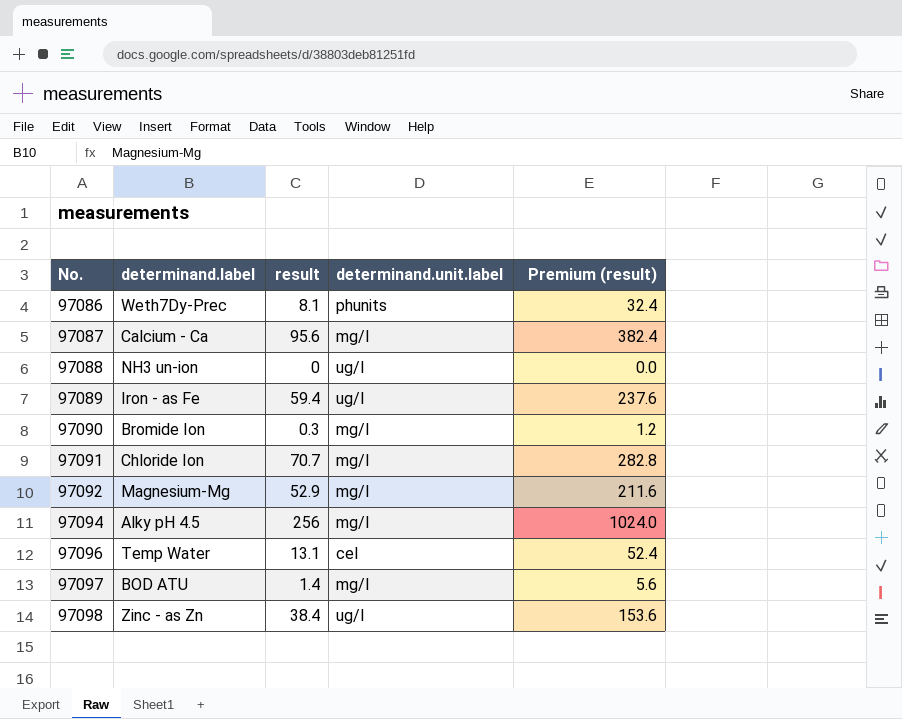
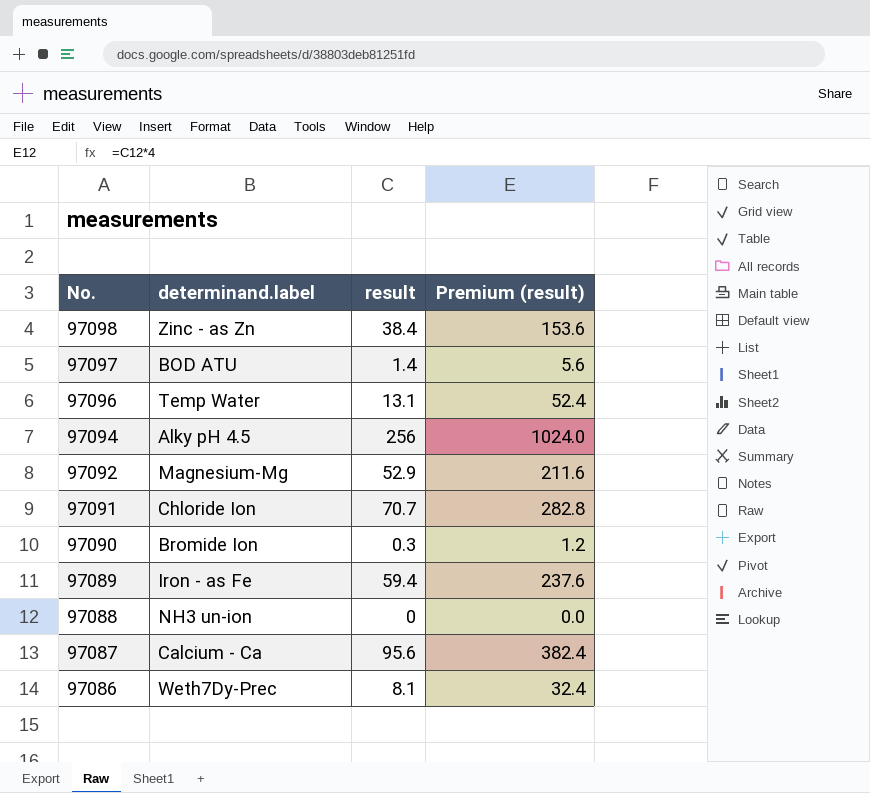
row order: No. ascending -> No. descending
column determinand.unit.label | position: 4 -> none

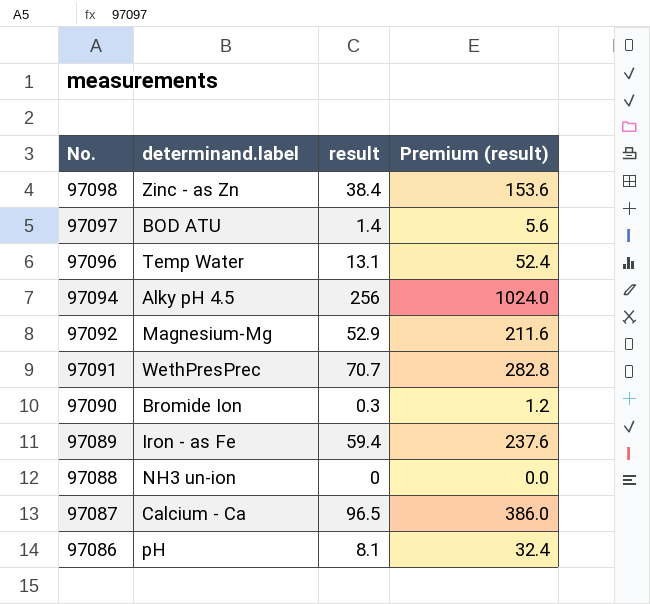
97091 | determinand.label: Chloride Ion -> WethPresPrec
97087 | result: 95.6 -> 96.5
97087 | Premium (result): 382.4 -> 386.0
97086 | determinand.label: Weth7Dy-Prec -> pH

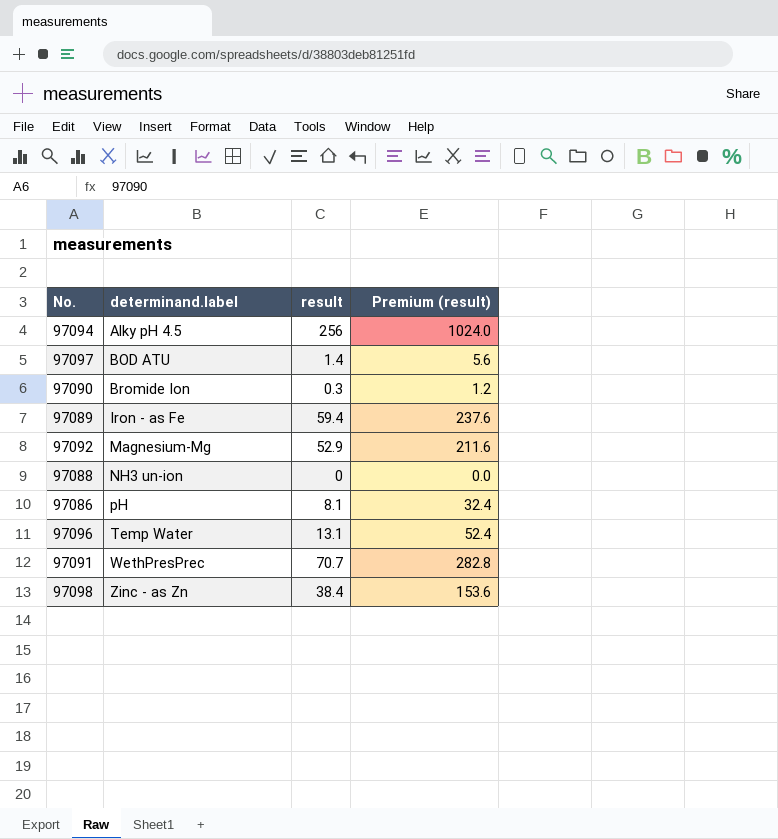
row order: No. descending -> determinand.label ascending
row 97087: Calcium - Ca | 96.5 | 386.0 -> none

